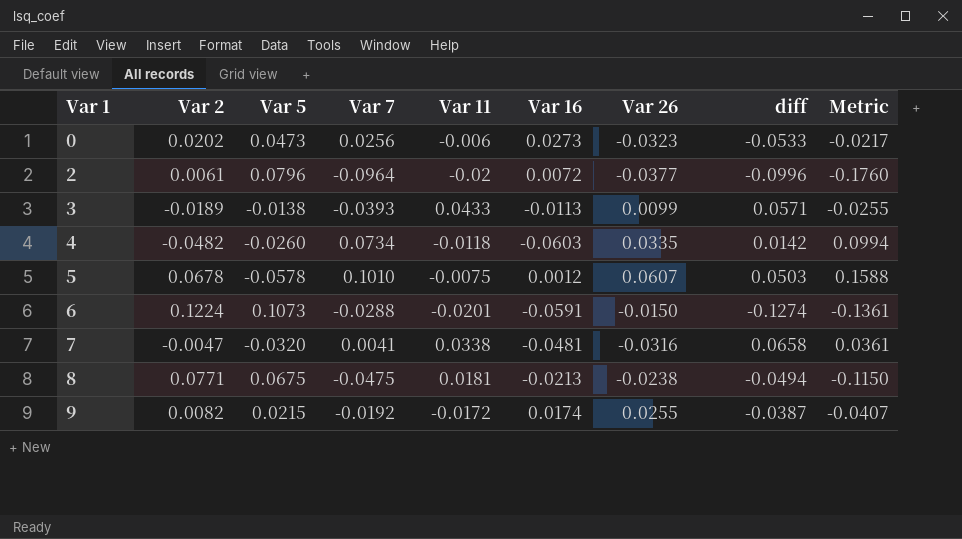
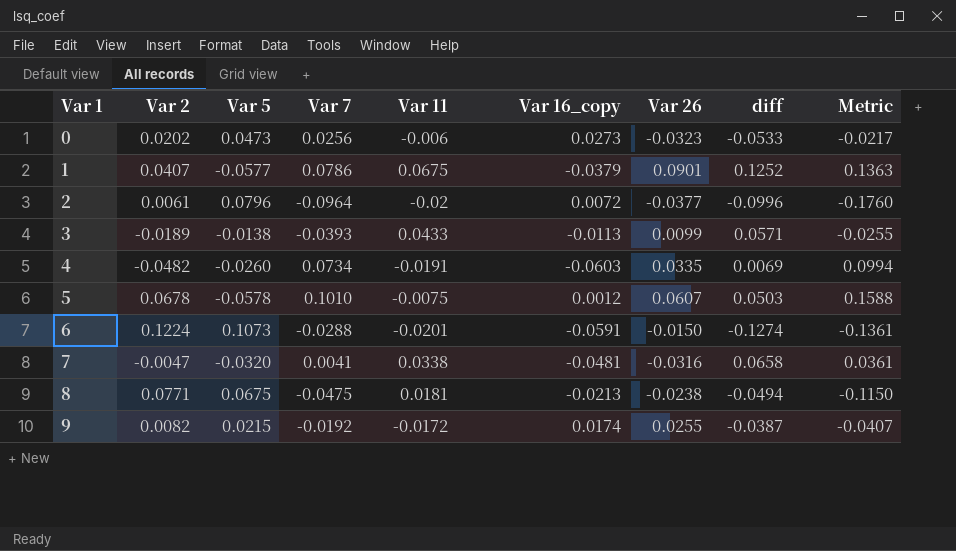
column name: Var 16 -> Var 16_copy
row 1: none -> 0.0407 | -0.0577 | 0.0786 | 0.0675 | -0.0379 | 0.0901 | 0.1252 | 0.1363
4 | Var 11: -0.0118 -> -0.0191
4 | diff: 0.0142 -> 0.0069

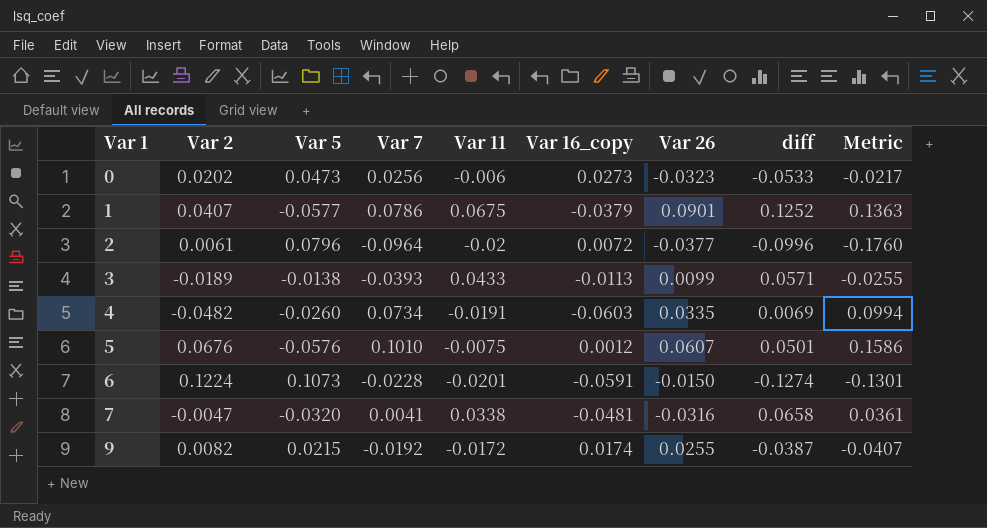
row 8: 0.0771 | 0.0675 | -0.0475 | 0.0181 | -0.0213 | -0.0238 | -0.0494 | -0.1150 -> none
5 | Var 2: 0.0678 -> 0.0676
5 | Var 5: -0.0578 -> -0.0576
5 | diff: 0.0503 -> 0.0501
5 | Metric: 0.1588 -> 0.1586
6 | Var 7: -0.0288 -> -0.0228
6 | Metric: -0.1361 -> -0.1301

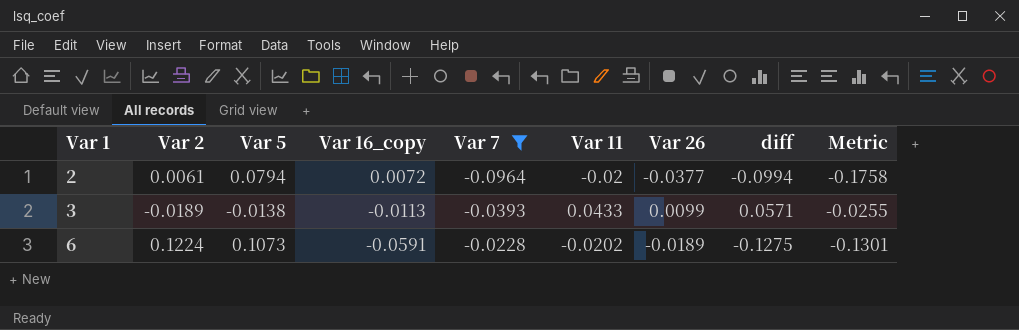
filter: none -> Var 7 <= -0.0228
column Var 16_copy | position: 6 -> 4
2 | Var 5: 0.0796 -> 0.0794
2 | diff: -0.0996 -> -0.0994
2 | Metric: -0.1760 -> -0.1758
6 | Var 11: -0.0201 -> -0.0202
6 | Var 26: -0.0150 -> -0.0189
6 | diff: -0.1274 -> -0.1275

